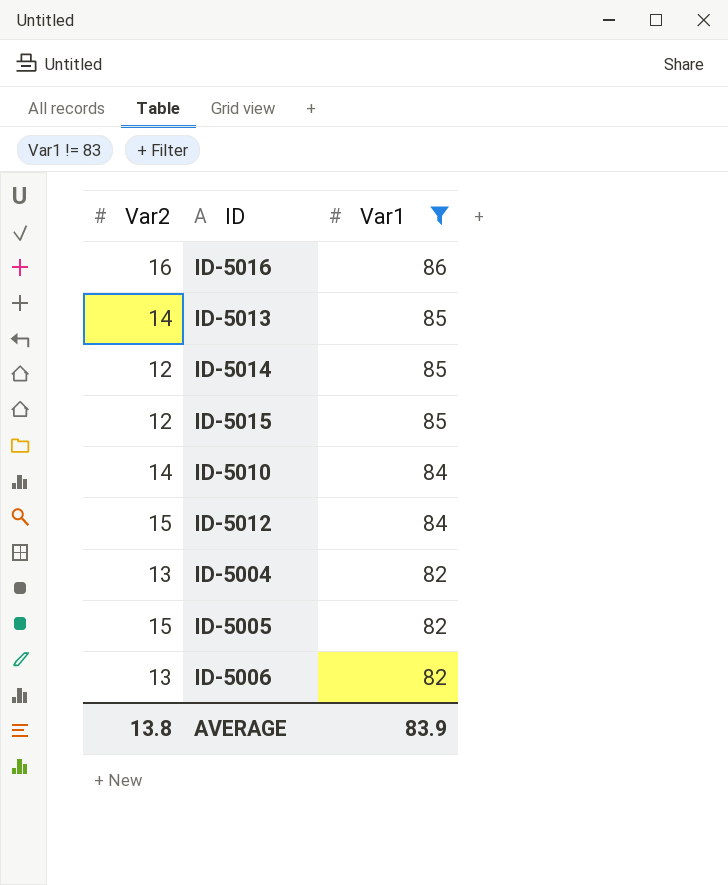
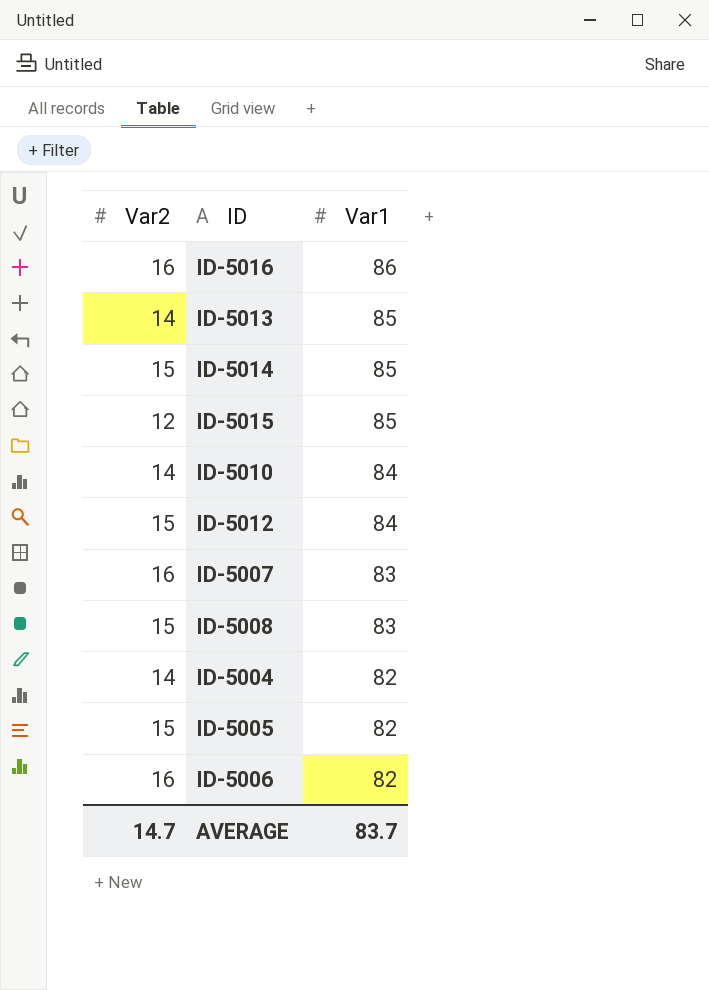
filter: Var1 != 83 -> none
ID-5014 | Var2: 12 -> 15
ID-5004 | Var2: 13 -> 14
ID-5006 | Var2: 13 -> 16
AVERAGE | Var2: 13.8 -> 14.7
AVERAGE | Var1: 83.9 -> 83.7

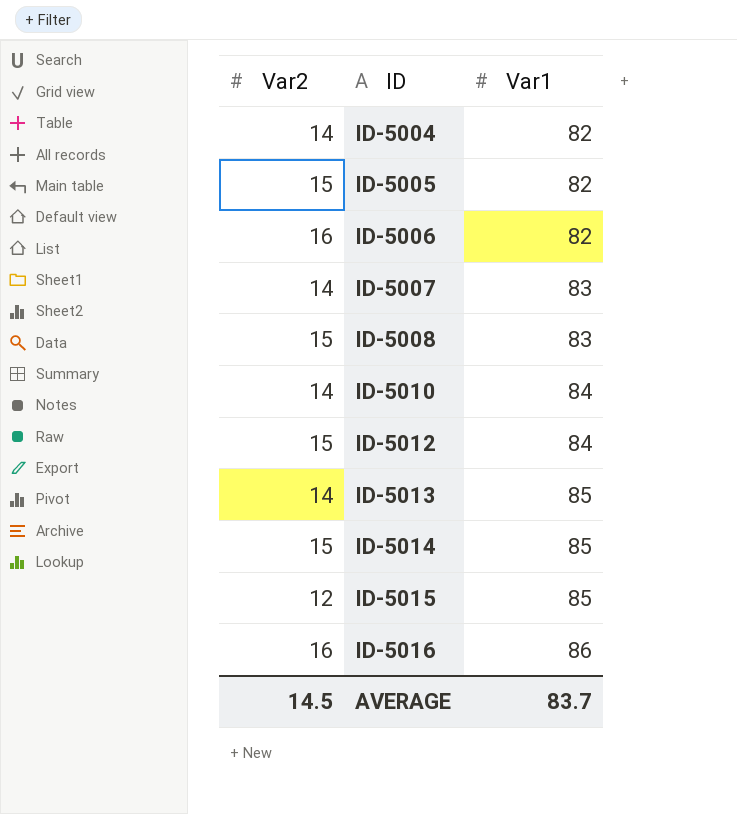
row order: Var1 descending -> ID ascending
ID-5007 | Var2: 16 -> 14
AVERAGE | Var2: 14.7 -> 14.5

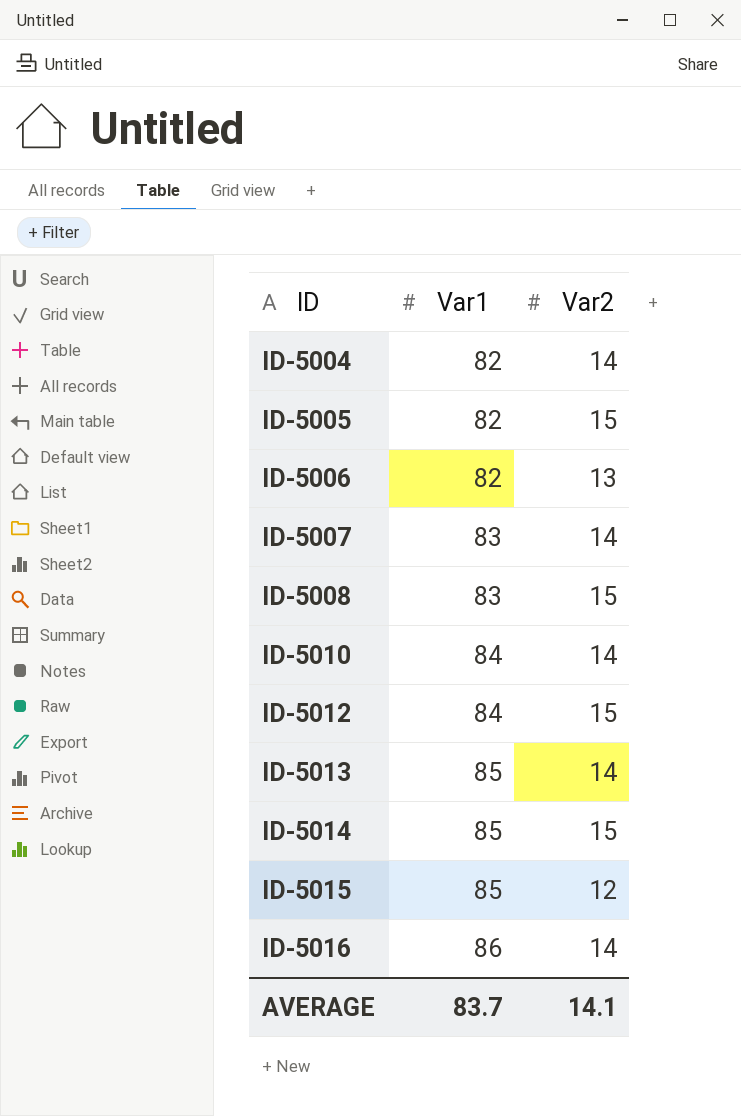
column Var2 | position: 1 -> 3
ID-5006 | Var2: 16 -> 13
ID-5016 | Var2: 16 -> 14
AVERAGE | Var2: 14.5 -> 14.1

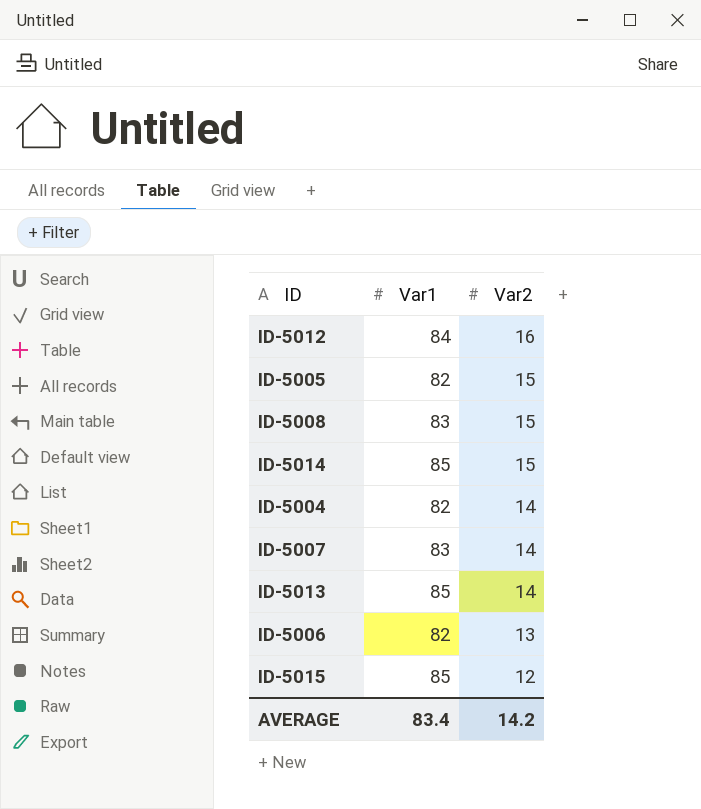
row order: ID ascending -> Var2 descending
row ID-5010: 84 | 14 -> none
row ID-5016: 86 | 14 -> none
ID-5012 | Var2: 15 -> 16
AVERAGE | Var1: 83.7 -> 83.4
AVERAGE | Var2: 14.1 -> 14.2

